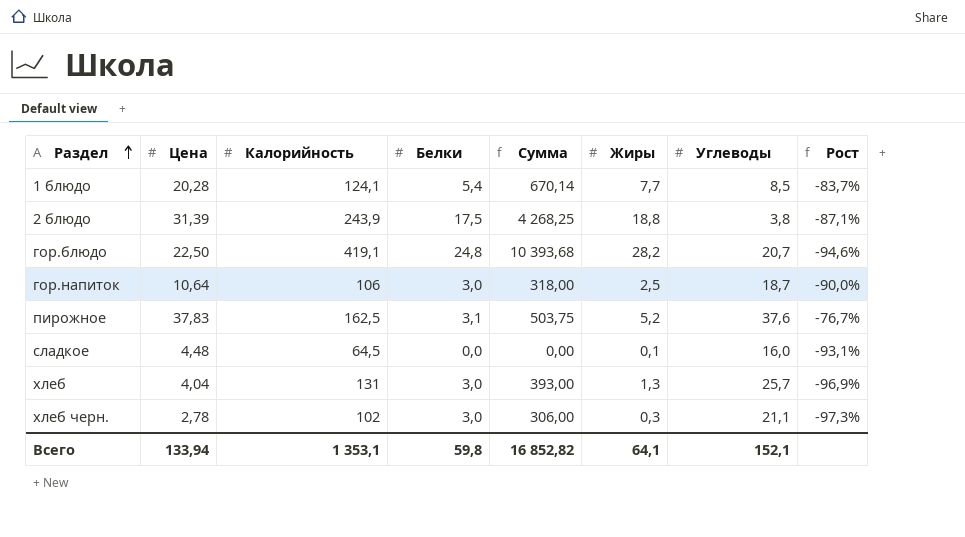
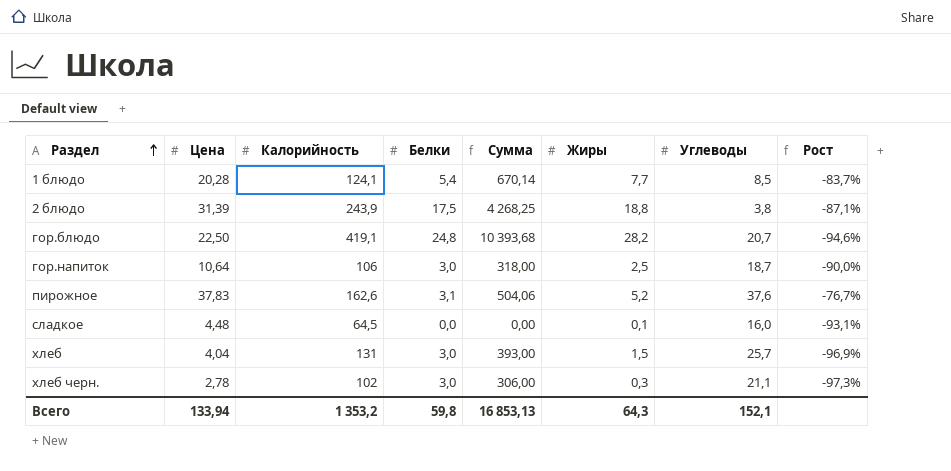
пирожное | Калорийность: 162,5 -> 162,6
пирожное | Сумма: 503,75 -> 504,06
хлеб | Жиры: 1,3 -> 1,5
Всего | Калорийность: 1 353,1 -> 1 353,2
Всего | Сумма: 16 852,82 -> 16 853,13
Всего | Жиры: 64,1 -> 64,3

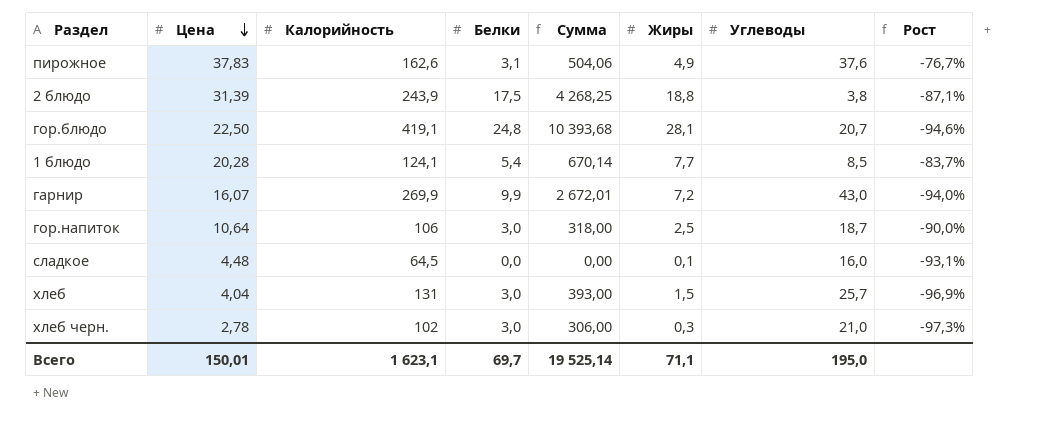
row order: Раздел ascending -> Цена descending
пирожное | Жиры: 5,2 -> 4,9
гор.блюдо | Жиры: 28,2 -> 28,1
row гарнир: none -> 16,07 | 269,9 | 9,9 | 2 672,01 | 7,2 | 43,0 | -94,0%
хлеб черн. | Углеводы: 21,1 -> 21,0
Всего | Цена: 133,94 -> 150,01
Всего | Калорийность: 1 353,2 -> 1 623,1
Всего | Белки: 59,8 -> 69,7
Всего | Сумма: 16 853,13 -> 19 525,14
Всего | Жиры: 64,3 -> 71,1
Всего | Углеводы: 152,1 -> 195,0

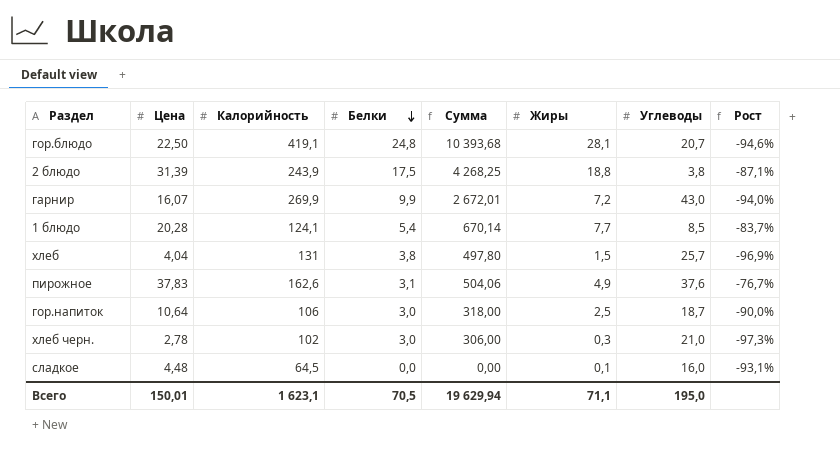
row order: Цена descending -> Белки descending
хлеб | Белки: 3,0 -> 3,8
хлеб | Сумма: 393,00 -> 497,80
Всего | Белки: 69,7 -> 70,5
Всего | Сумма: 19 525,14 -> 19 629,94

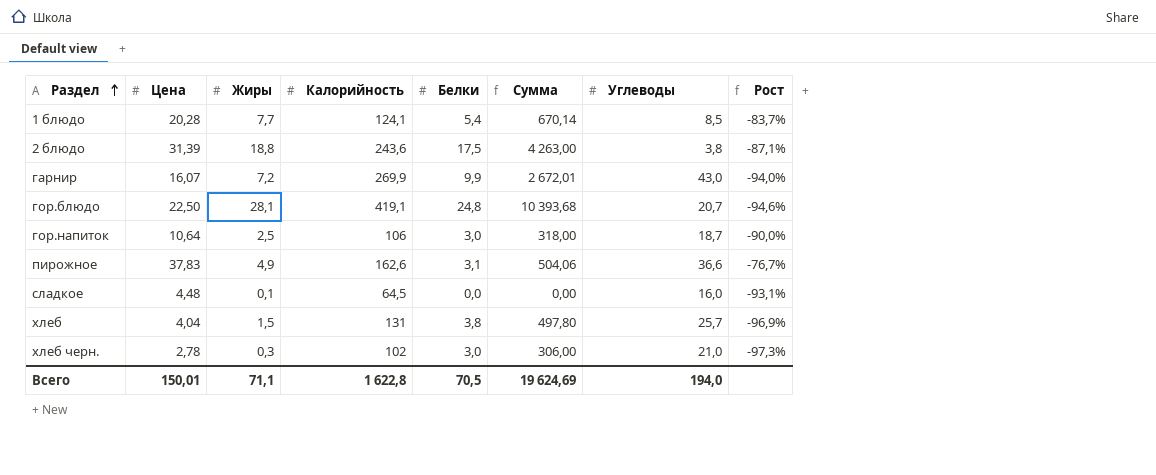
row order: Белки descending -> Раздел ascending
column Жиры | position: 6 -> 3
2 блюдо | Калорийность: 243,9 -> 243,6
2 блюдо | Сумма: 4 268,25 -> 4 263,00
пирожное | Углеводы: 37,6 -> 36,6
Всего | Калорийность: 1 623,1 -> 1 622,8
Всего | Сумма: 19 629,94 -> 19 624,69
Всего | Углеводы: 195,0 -> 194,0

